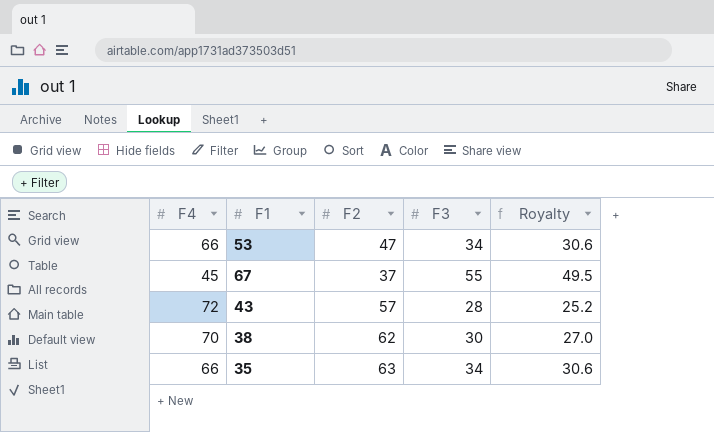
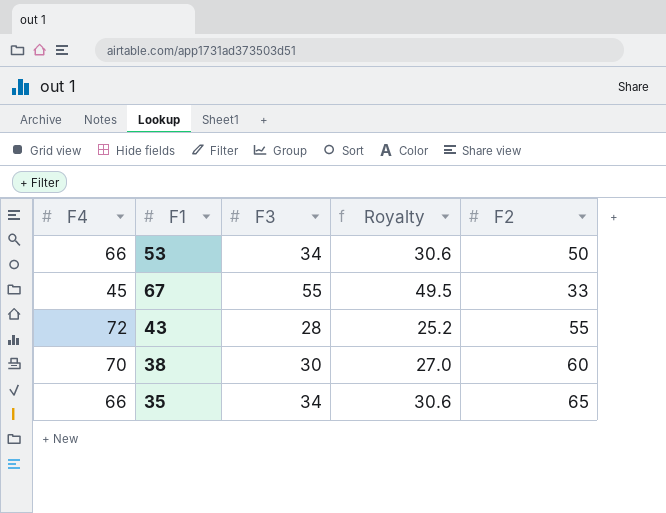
column F2 | position: 3 -> 5
53 | F2: 47 -> 50
67 | F2: 37 -> 33
43 | F2: 57 -> 55
38 | F2: 62 -> 60
35 | F2: 63 -> 65

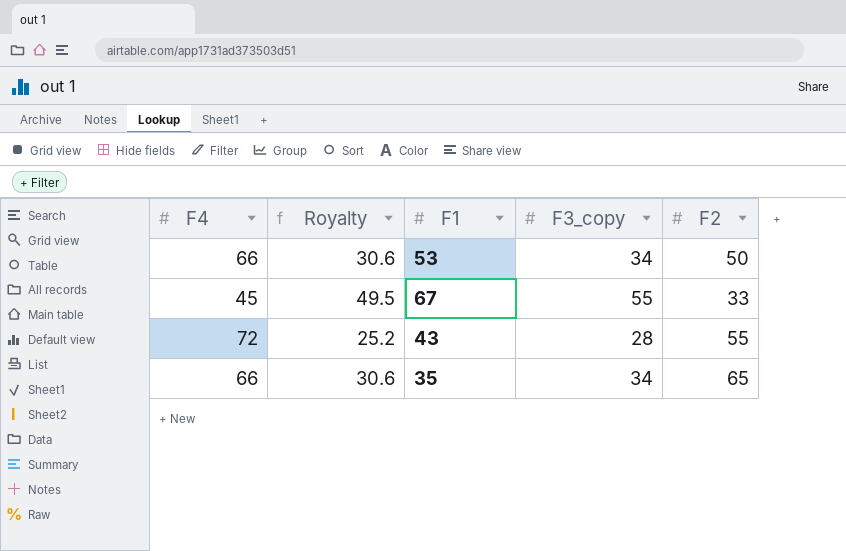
column Royalty | position: 4 -> 2
column name: F3 -> F3_copy
row 38: 70 | 30 | 27.0 | 60 -> none

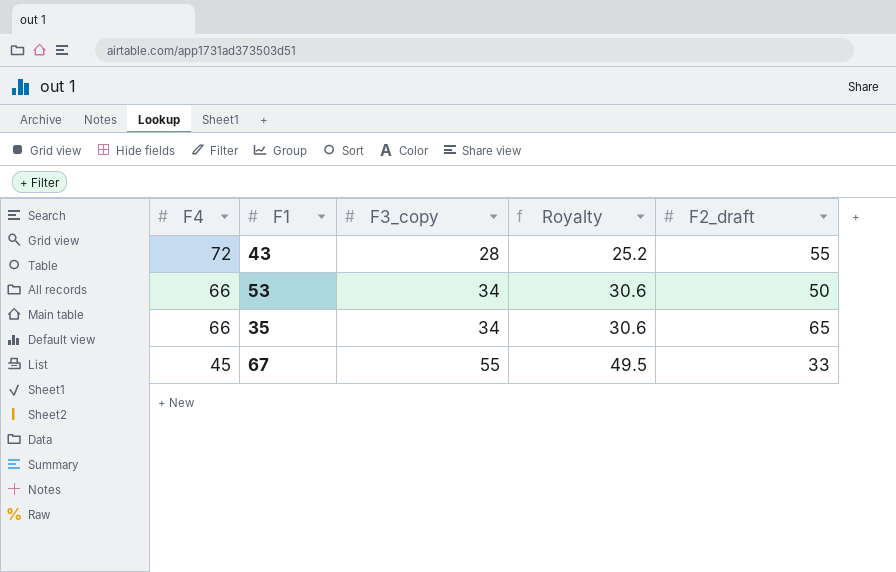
row order: none -> F4 descending
column Royalty | position: 2 -> 4
column name: F2 -> F2_draft

